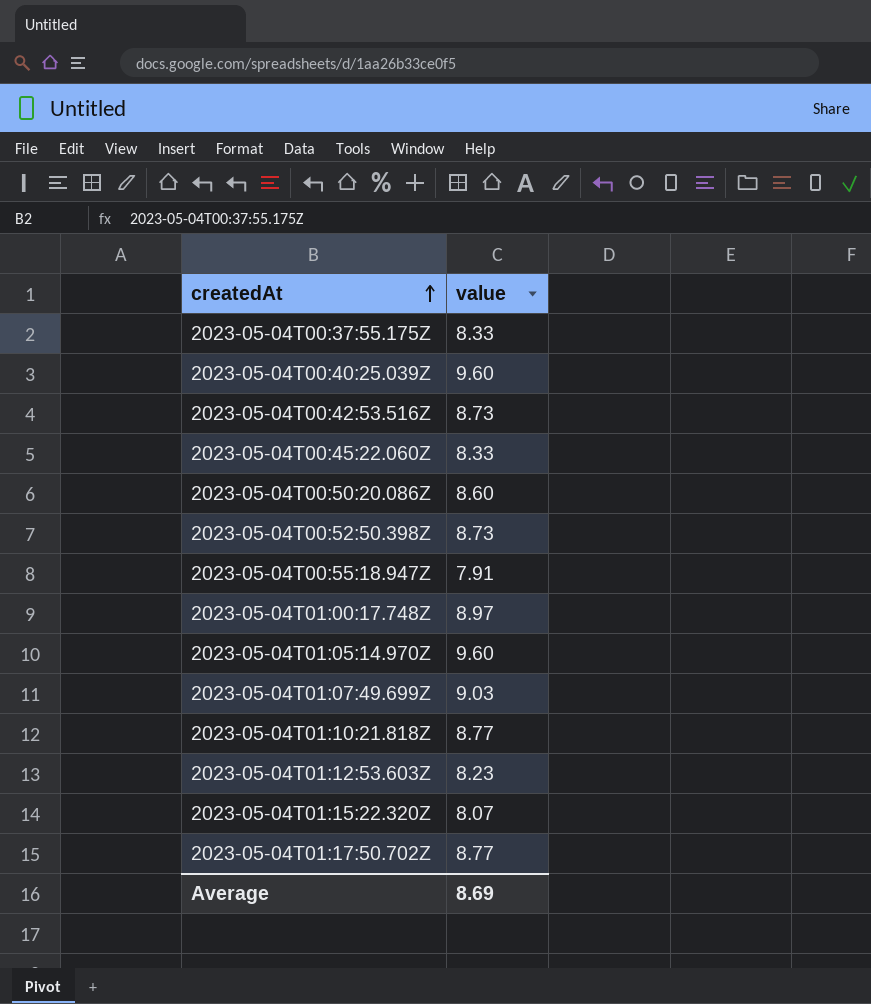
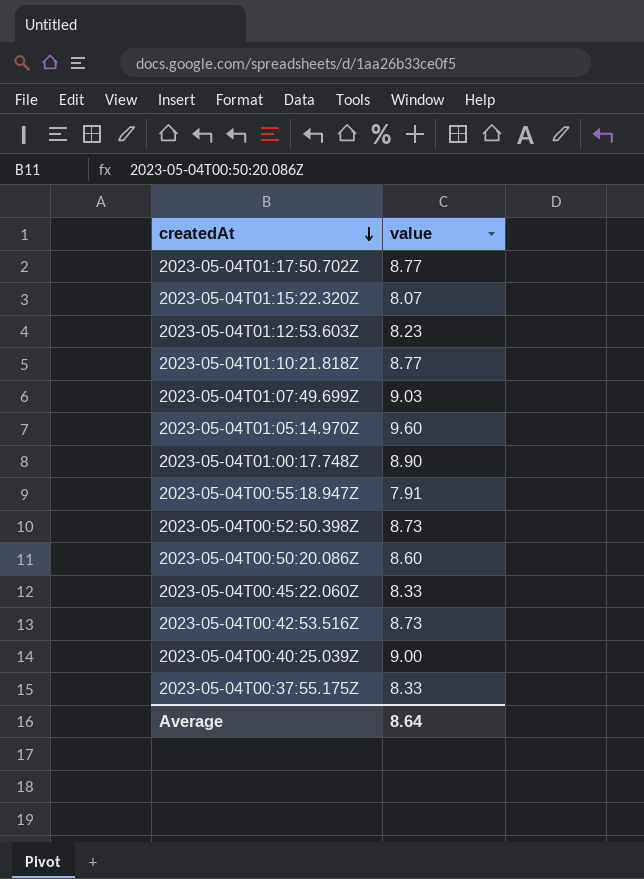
row order: createdAt ascending -> createdAt descending
2023-05-04T01:00:17.748Z | value: 8.97 -> 8.90
2023-05-04T00:40:25.039Z | value: 9.60 -> 9.00
Average | value: 8.69 -> 8.64

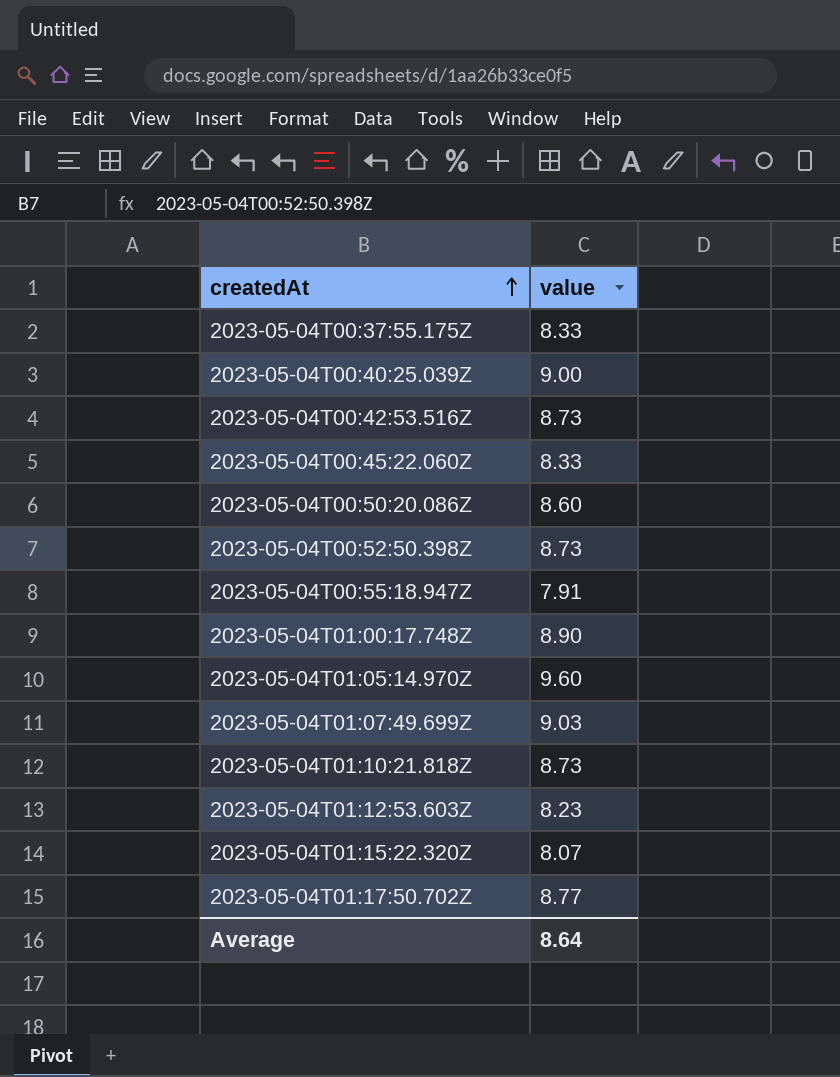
row order: createdAt descending -> createdAt ascending
2023-05-04T01:10:21.818Z | value: 8.77 -> 8.73

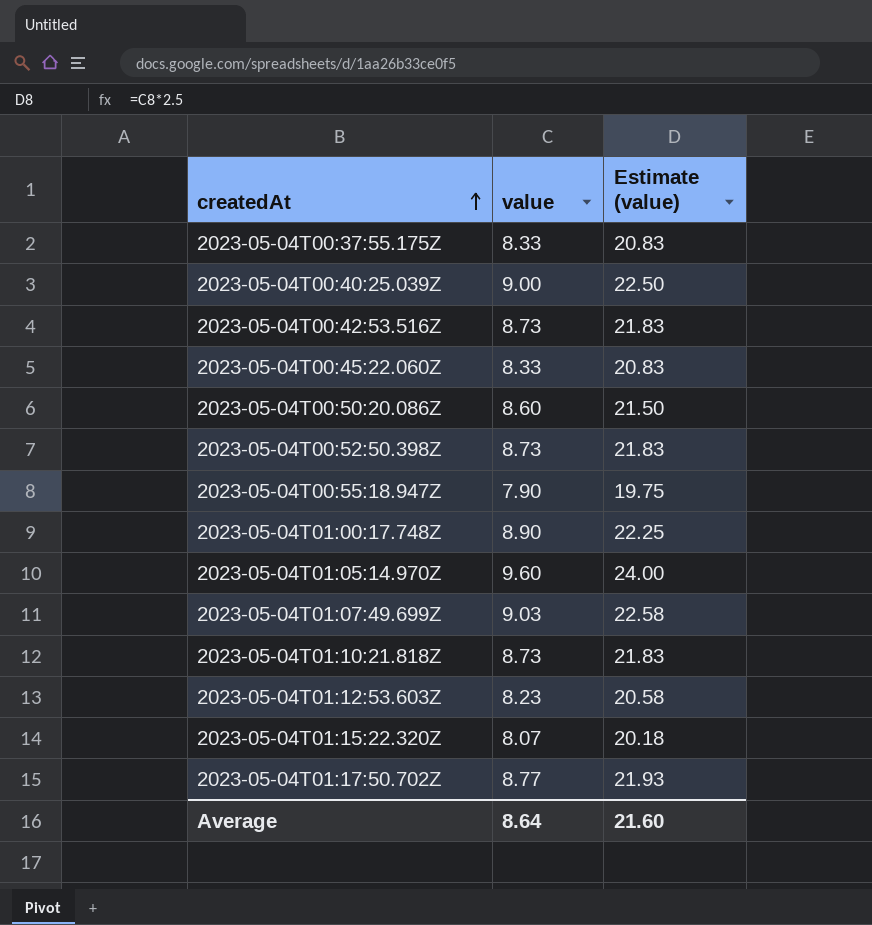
column Estimate (value) | formula: none -> [value] * 2.5
2023-05-04T00:55:18.947Z | value: 7.91 -> 7.90

